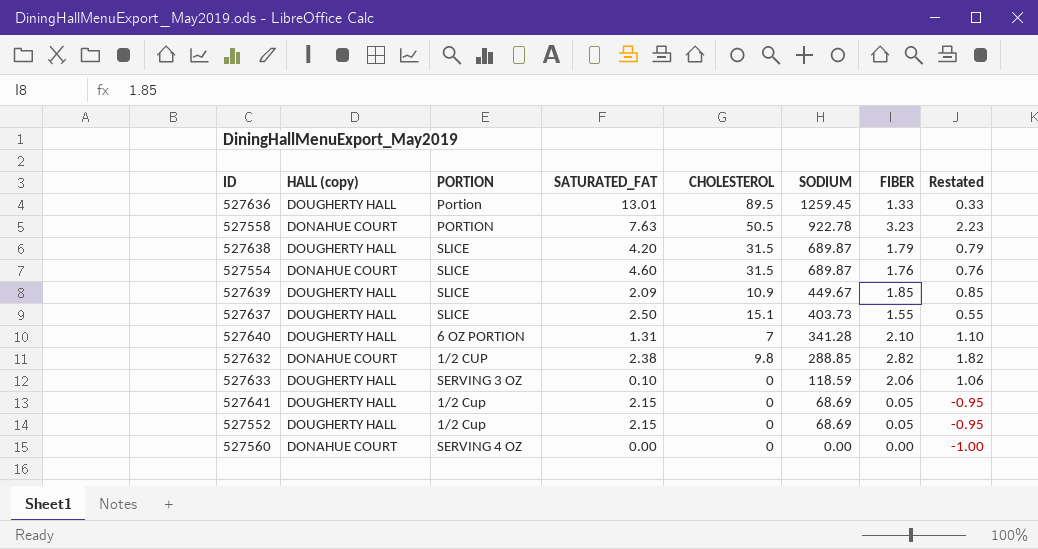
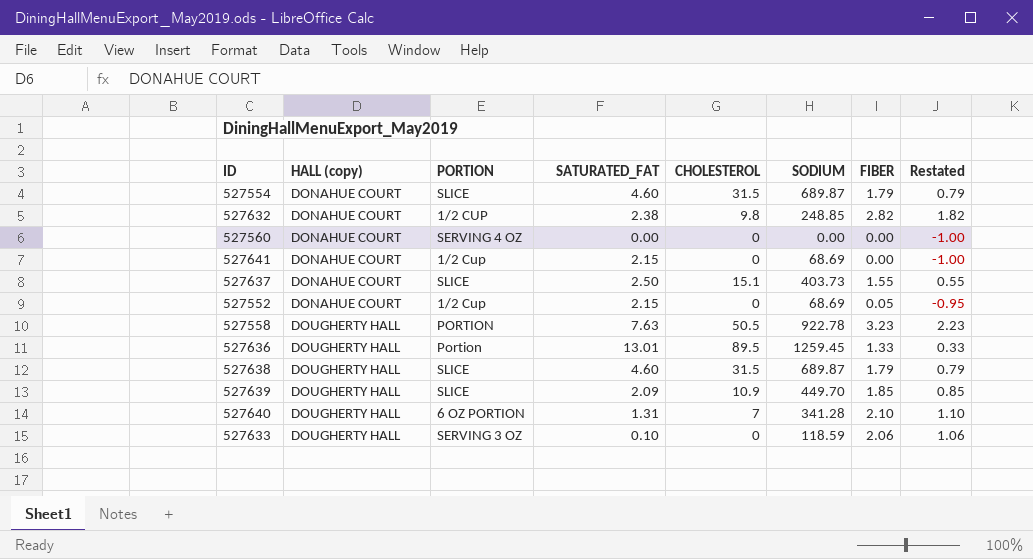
row order: SODIUM descending -> HALL (copy) ascending
527554 | FIBER: 1.76 -> 1.79
527554 | Restated: 0.76 -> 0.79
527632 | SODIUM: 288.85 -> 248.85
527641 | HALL (copy): DOUGHERTY HALL -> DONAHUE COURT
527641 | FIBER: 0.05 -> 0.00
527641 | Restated: -0.95 -> -1.00
527637 | HALL (copy): DOUGHERTY HALL -> DONAHUE COURT
527552 | HALL (copy): DOUGHERTY HALL -> DONAHUE COURT
527558 | HALL (copy): DONAHUE COURT -> DOUGHERTY HALL
527638 | SATURATED_FAT: 4.20 -> 4.60
527639 | SODIUM: 449.67 -> 449.70

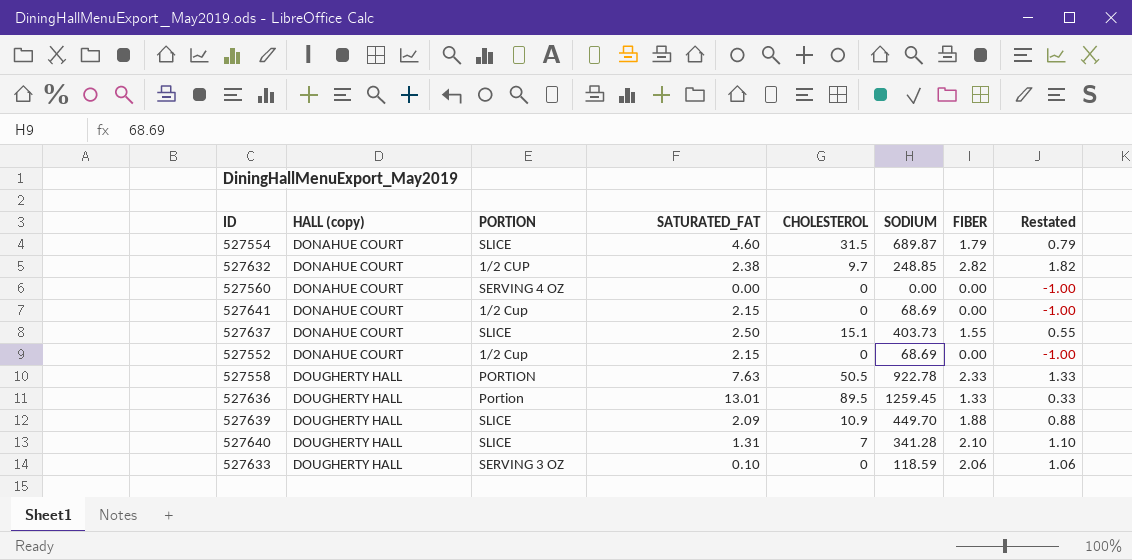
row 527638: DOUGHERTY HALL | SLICE | 4.60 | 31.5 | 689.87 | 1.79 | 0.79 -> none
527632 | CHOLESTEROL: 9.8 -> 9.7
527552 | FIBER: 0.05 -> 0.00
527552 | Restated: -0.95 -> -1.00
527558 | FIBER: 3.23 -> 2.33
527558 | Restated: 2.23 -> 1.33
527639 | FIBER: 1.85 -> 1.88
527639 | Restated: 0.85 -> 0.88
527640 | PORTION: 6 OZ PORTION -> SLICE

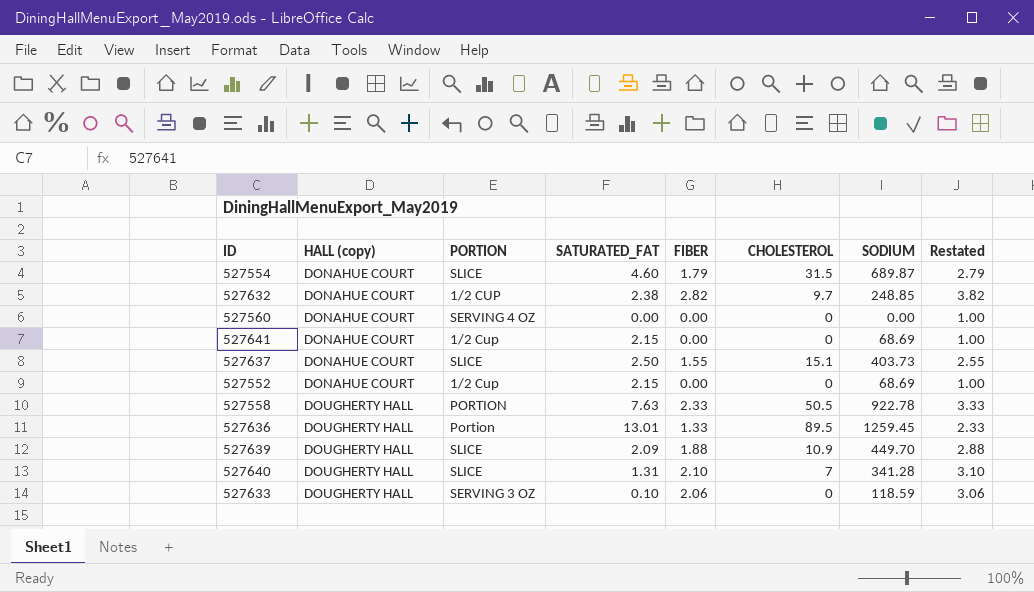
column FIBER | position: 7 -> 5
column Restated | formula: [FIBER] - 1 -> [FIBER] + 1

